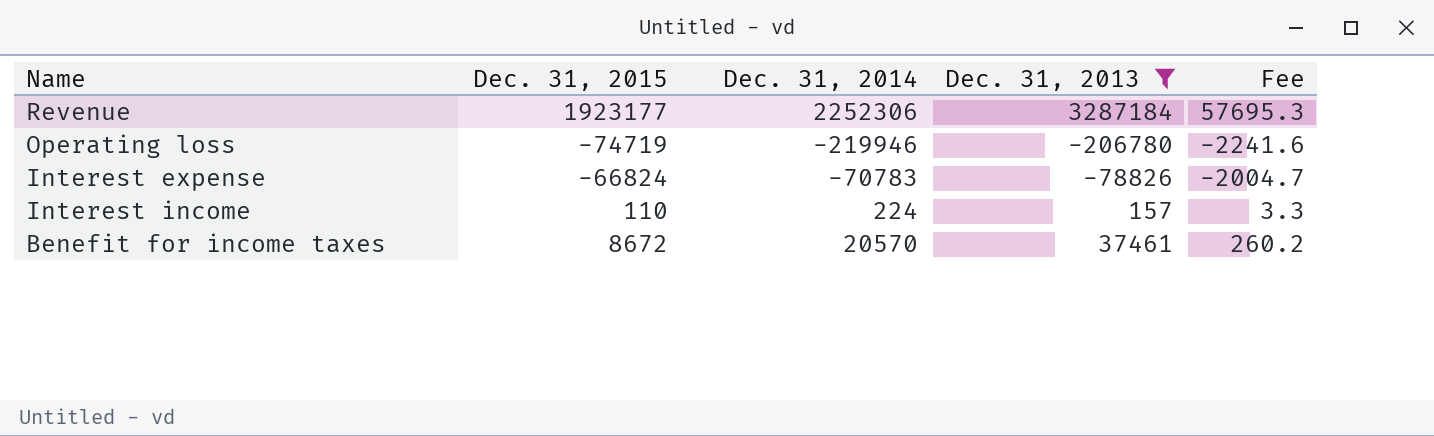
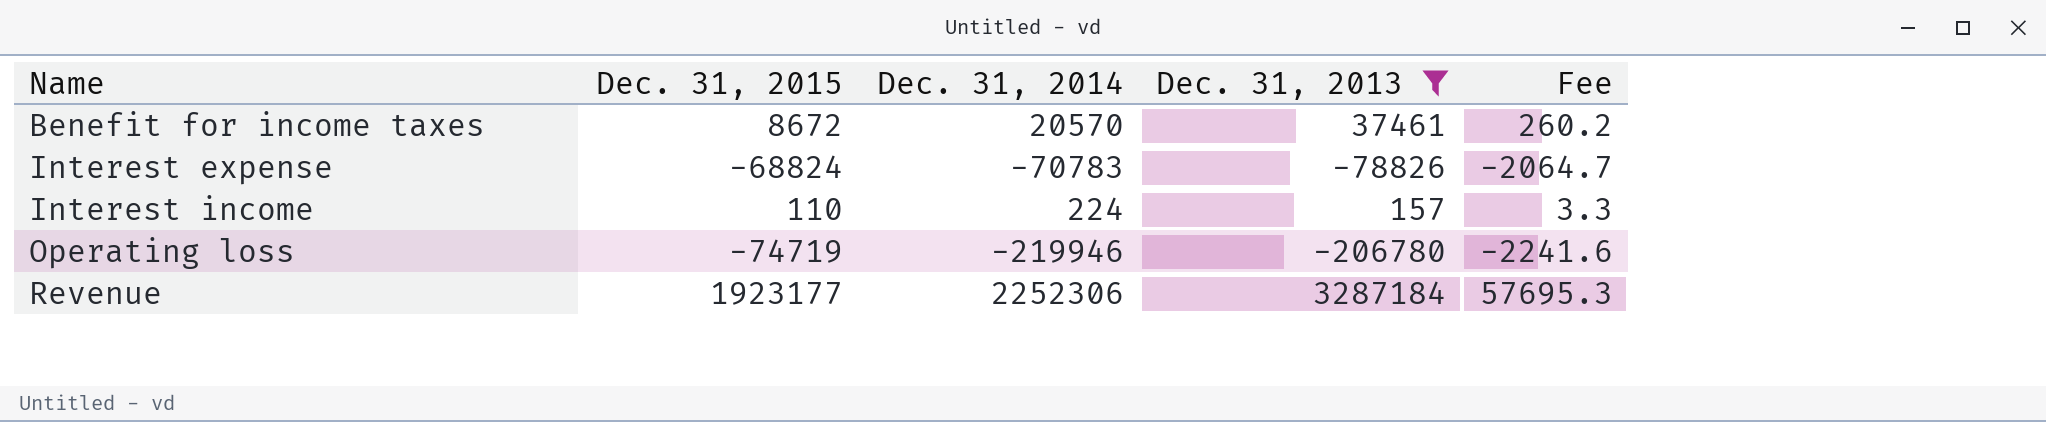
row order: none -> Name ascending
Interest expense | Dec. 31, 2015: -66824 -> -68824
Interest expense | Fee: -2004.7 -> -2064.7

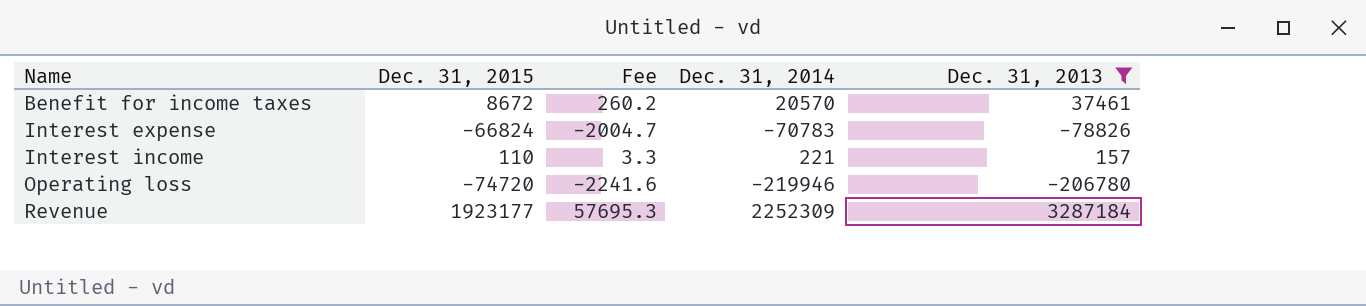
column Fee | position: 5 -> 3
Interest expense | Dec. 31, 2015: -68824 -> -66824
Interest expense | Fee: -2064.7 -> -2004.7
Interest income | Dec. 31, 2014: 224 -> 221
Operating loss | Dec. 31, 2015: -74719 -> -74720
Revenue | Dec. 31, 2014: 2252306 -> 2252309

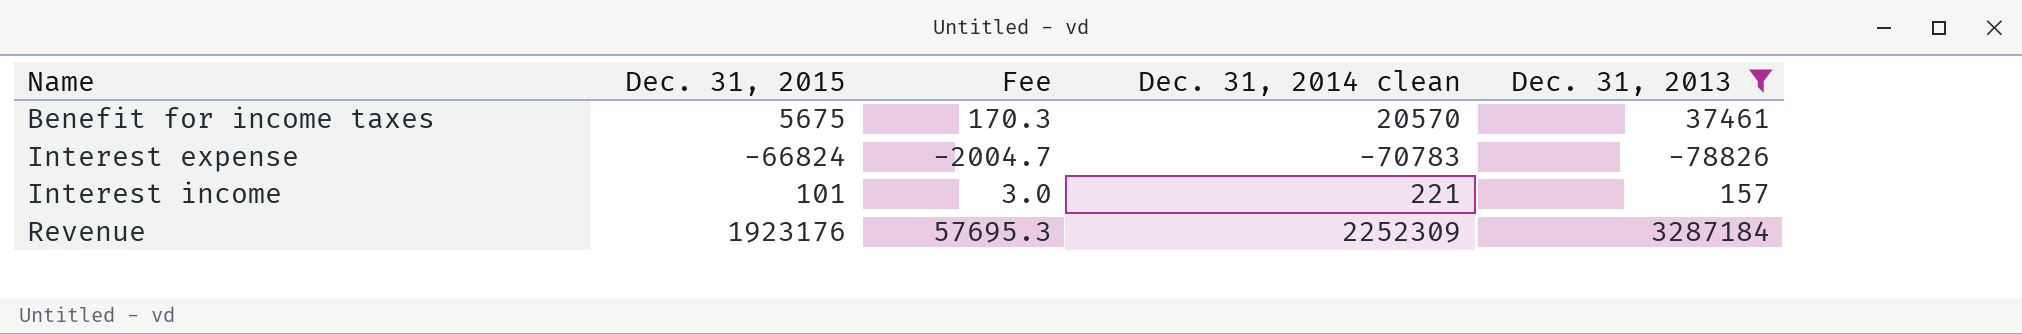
column name: Dec. 31, 2014 -> Dec. 31, 2014 clean
row Operating loss: -74720 | -2241.6 | -219946 | -206780 -> none
Benefit for income taxes | Dec. 31, 2015: 8672 -> 5675
Benefit for income taxes | Fee: 260.2 -> 170.3
Interest income | Dec. 31, 2015: 110 -> 101
Interest income | Fee: 3.3 -> 3.0
Revenue | Dec. 31, 2015: 1923177 -> 1923176

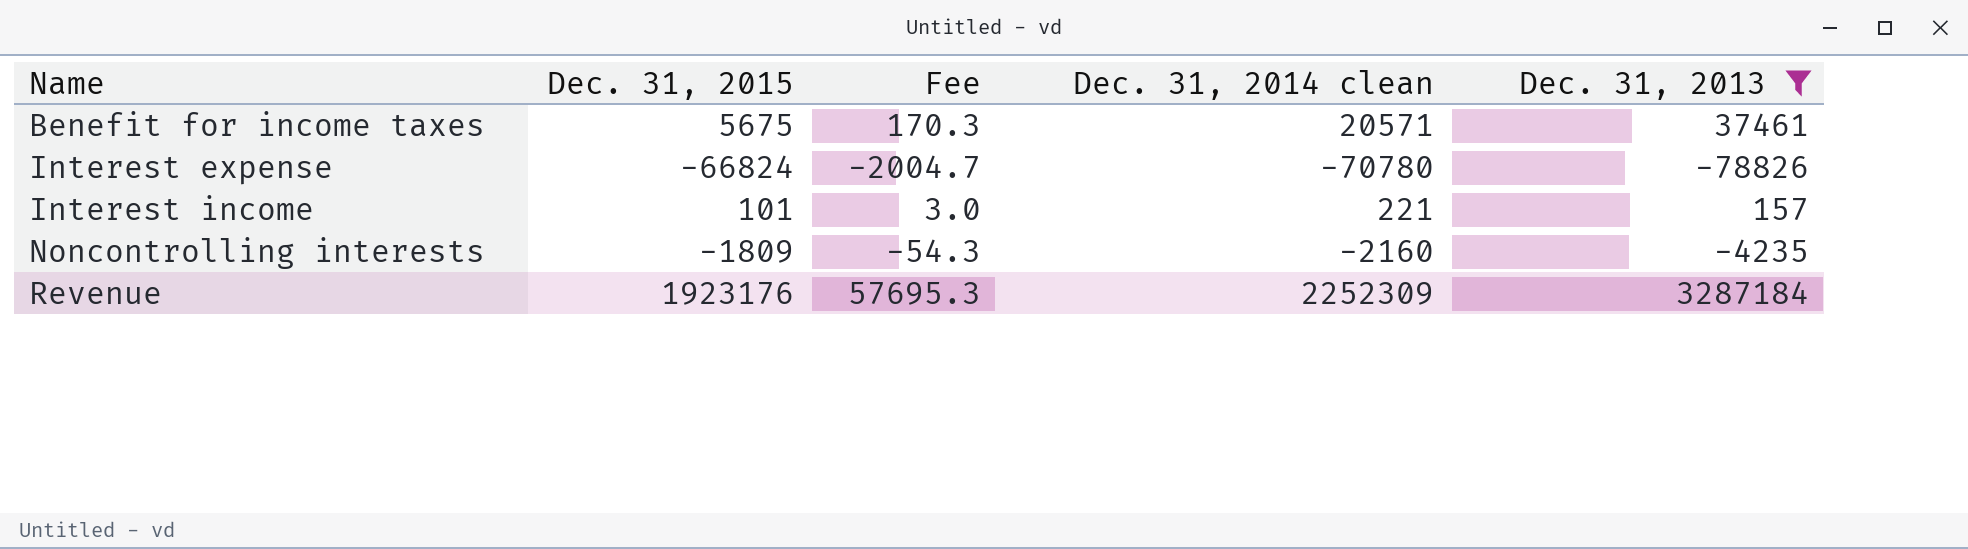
Benefit for income taxes | Dec. 31, 2014 clean: 20570 -> 20571
Interest expense | Dec. 31, 2014 clean: -70783 -> -70780
row Noncontrolling interests: none -> -1809 | -54.3 | -2160 | -4235

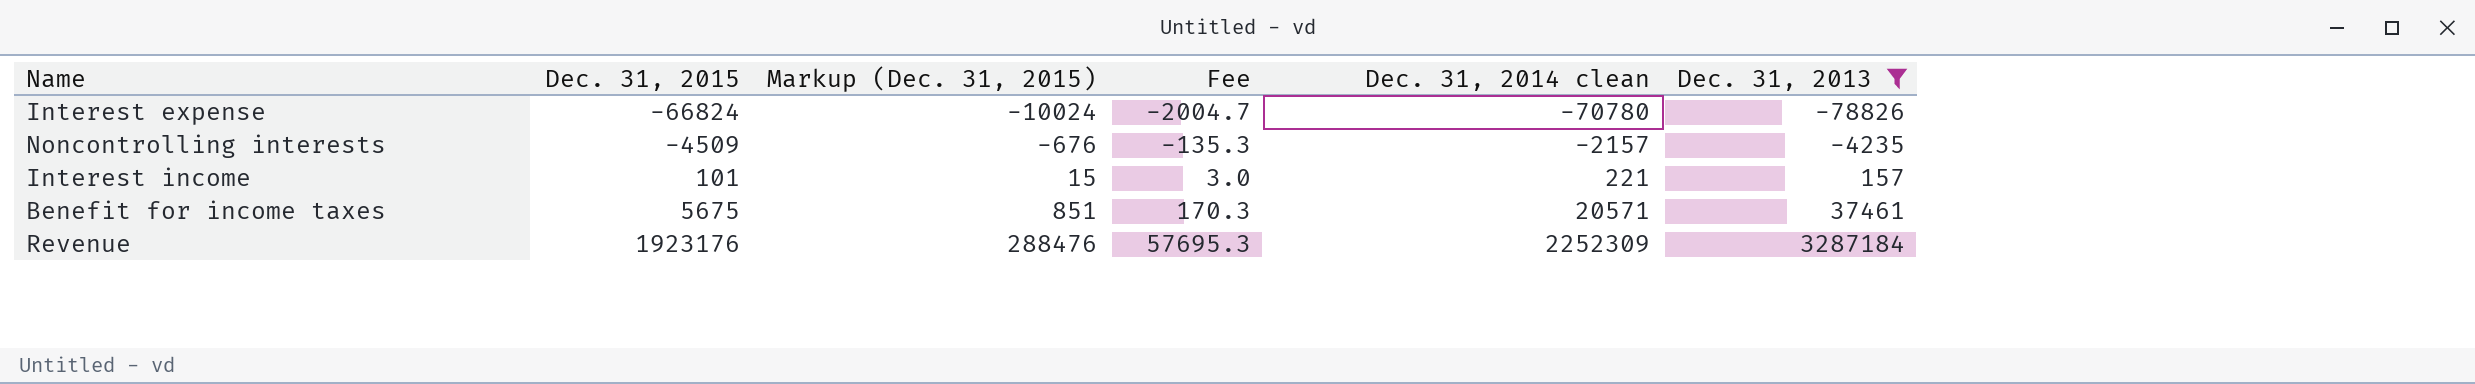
row order: Name ascending -> Dec. 31, 2015 ascending
column Markup (Dec. 31, 2015) | formula: none -> [Dec. 31, 2015] * 0.15
Noncontrolling interests | Dec. 31, 2015: -1809 -> -4509
Noncontrolling interests | Fee: -54.3 -> -135.3
Noncontrolling interests | Dec. 31, 2014 clean: -2160 -> -2157

